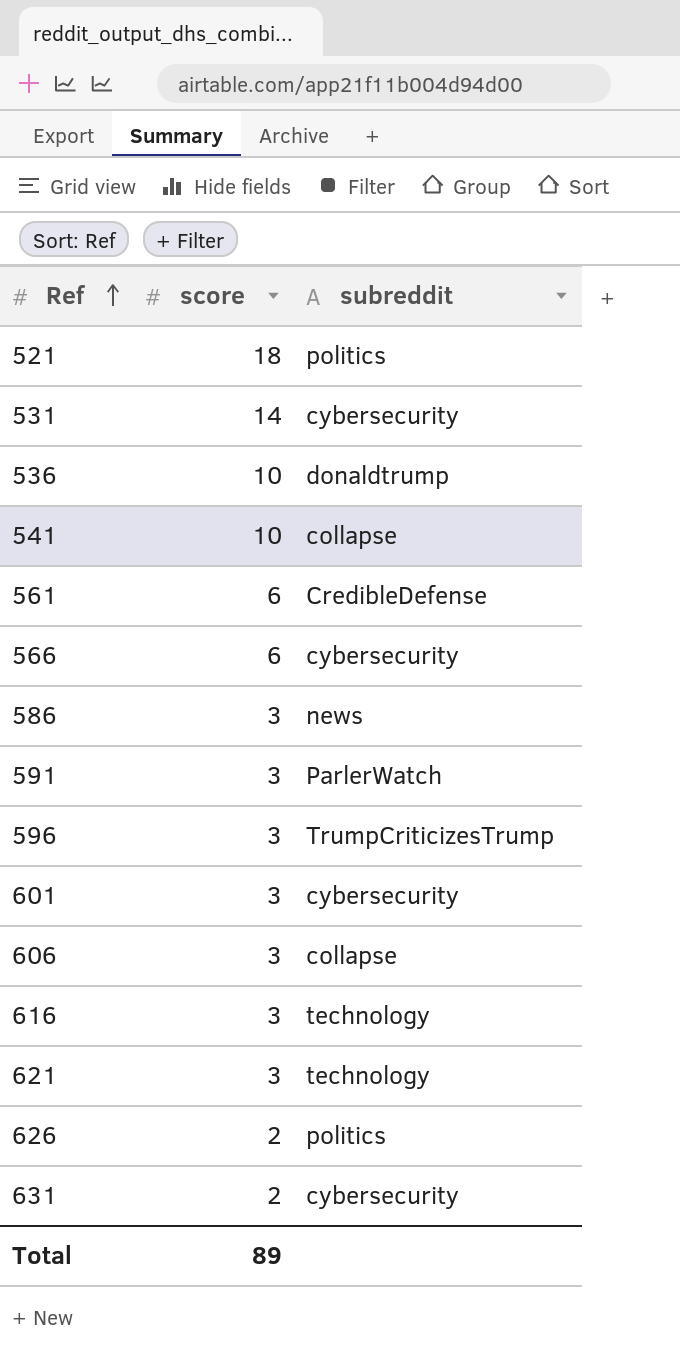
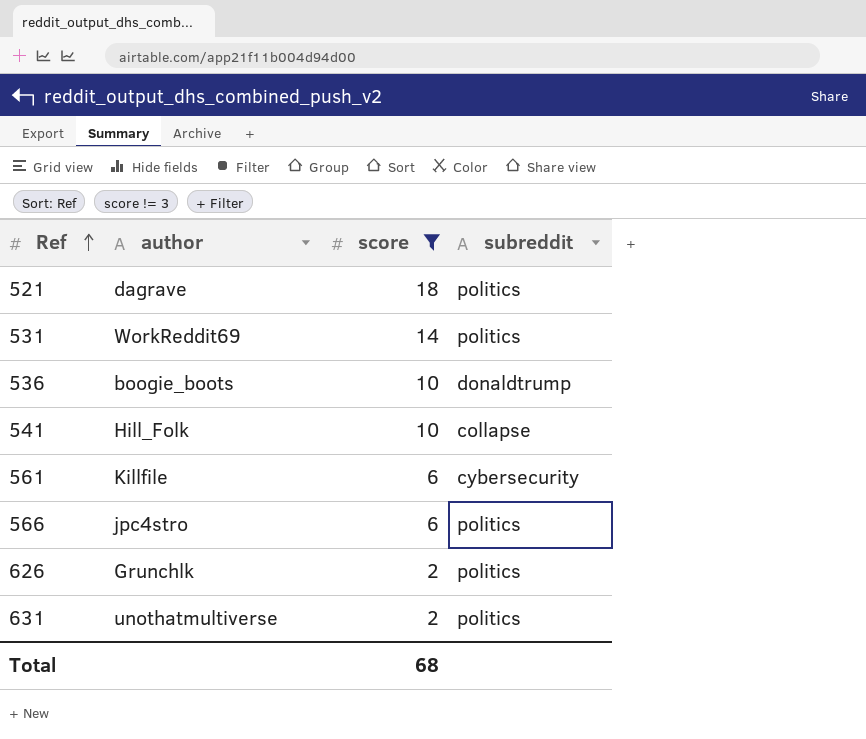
filter: none -> score != 3
column author | position: none -> 2
531 | subreddit: cybersecurity -> politics
561 | subreddit: CredibleDefense -> cybersecurity
566 | subreddit: cybersecurity -> politics
631 | subreddit: cybersecurity -> politics
Total | score: 89 -> 68

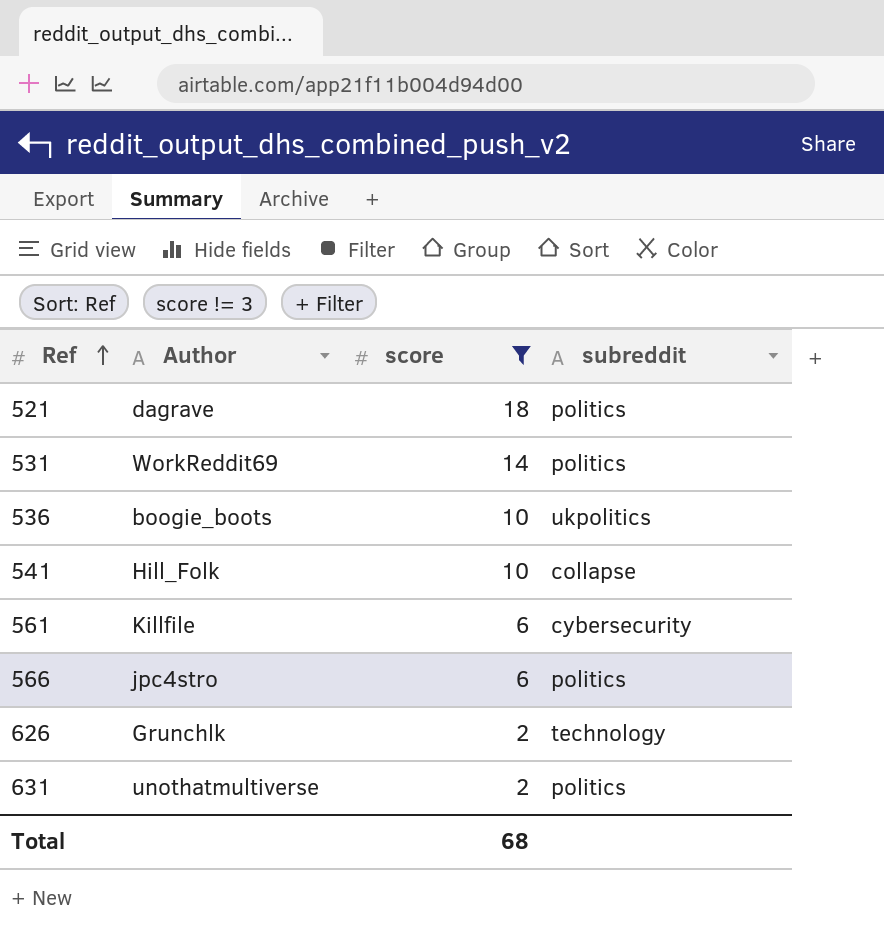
column name: author -> Author
536 | subreddit: donaldtrump -> ukpolitics
626 | subreddit: politics -> technology

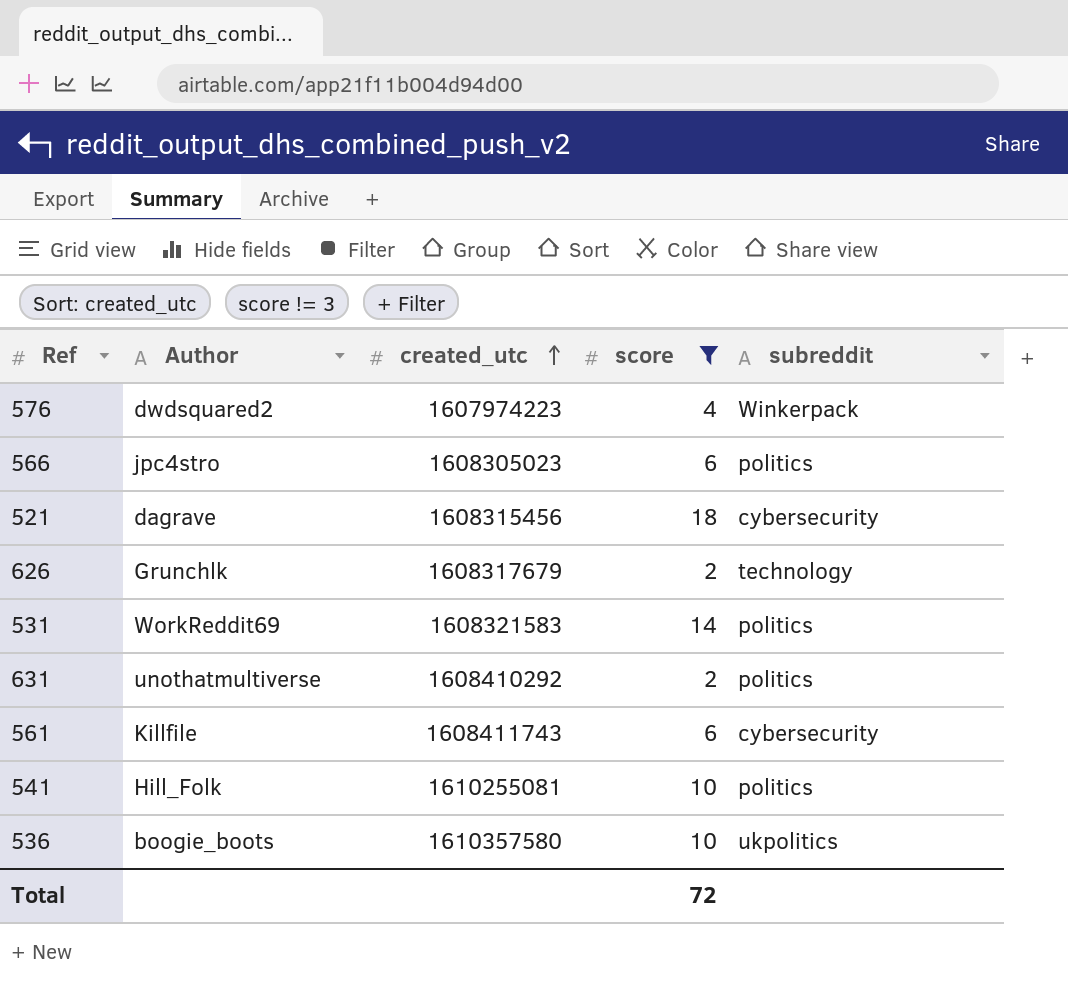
row order: Ref ascending -> created_utc ascending
column created_utc | position: none -> 3
row 576: none -> dwdsquared2 | 1607974223 | 4 | Winkerpack
521 | subreddit: politics -> cybersecurity
541 | subreddit: collapse -> politics
Total | score: 68 -> 72

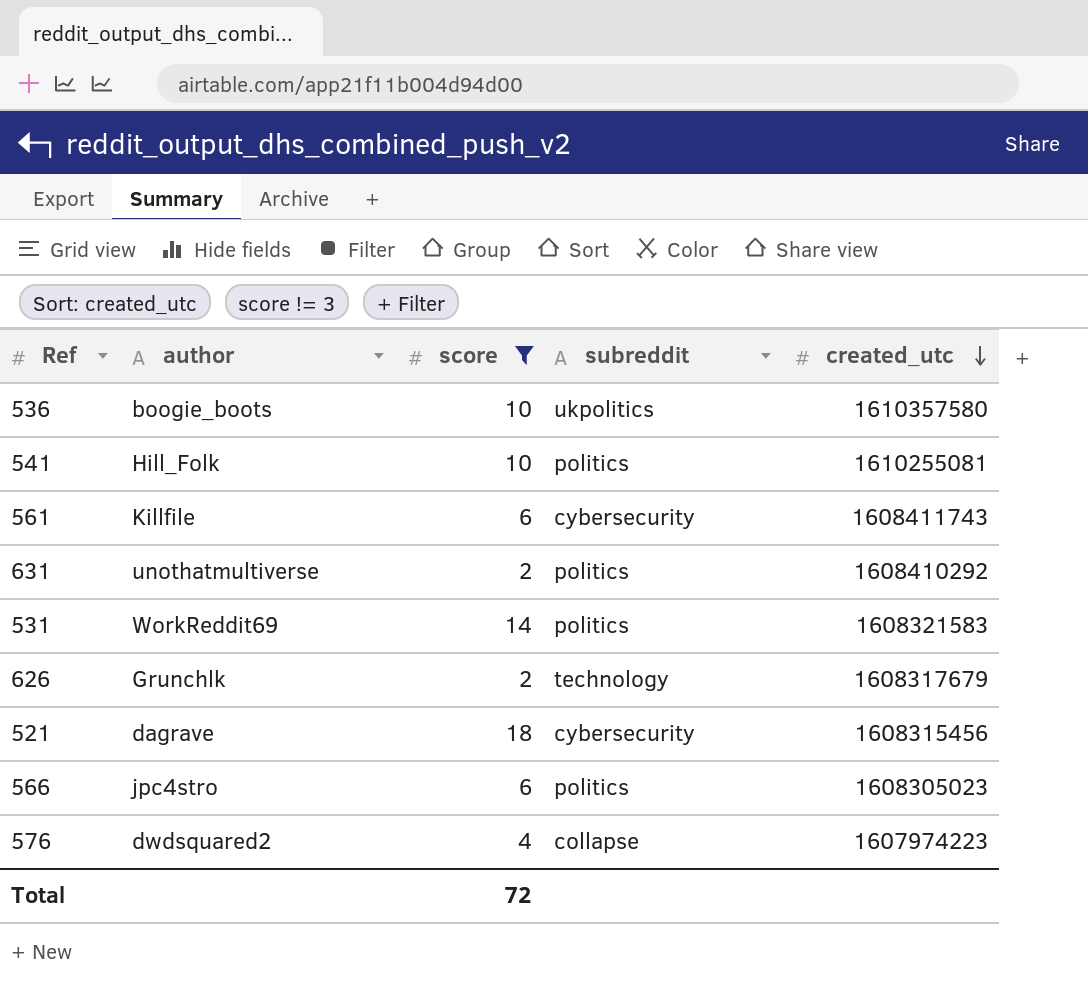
row order: created_utc ascending -> created_utc descending
column name: Author -> author
column created_utc | position: 3 -> 5
576 | subreddit: Winkerpack -> collapse

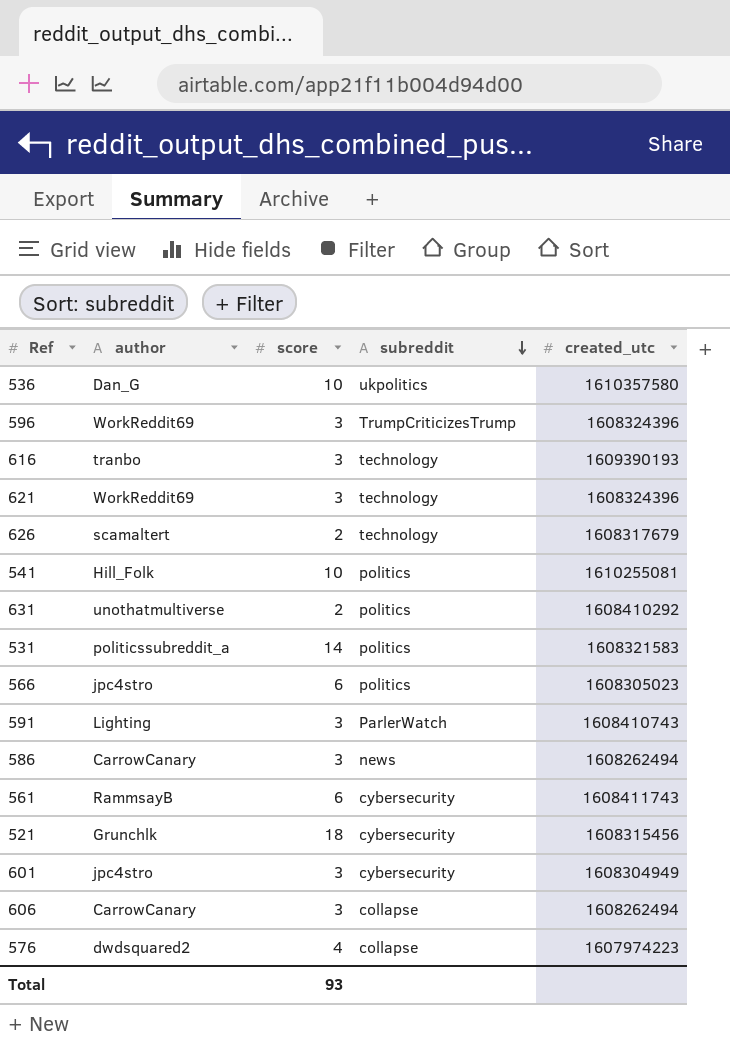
filter: score != 3 -> none
row order: created_utc descending -> subreddit descending
536 | author: boogie_boots -> Dan_G
626 | author: Grunchlk -> scamaltert
531 | author: WorkReddit69 -> politicssubreddit_a
561 | author: Killfile -> RammsayB
521 | author: dagrave -> Grunchlk
Total | score: 72 -> 93

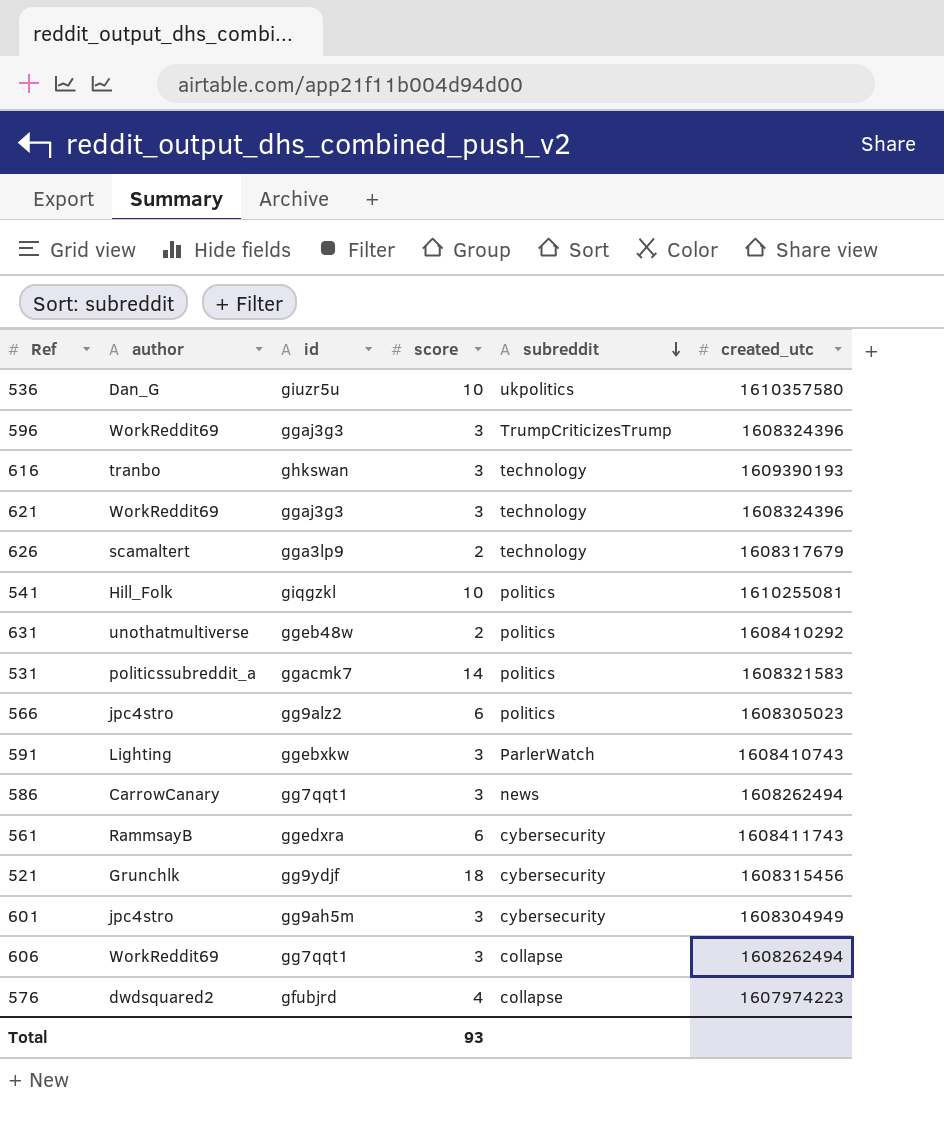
column id | position: none -> 3
606 | author: CarrowCanary -> WorkReddit69

